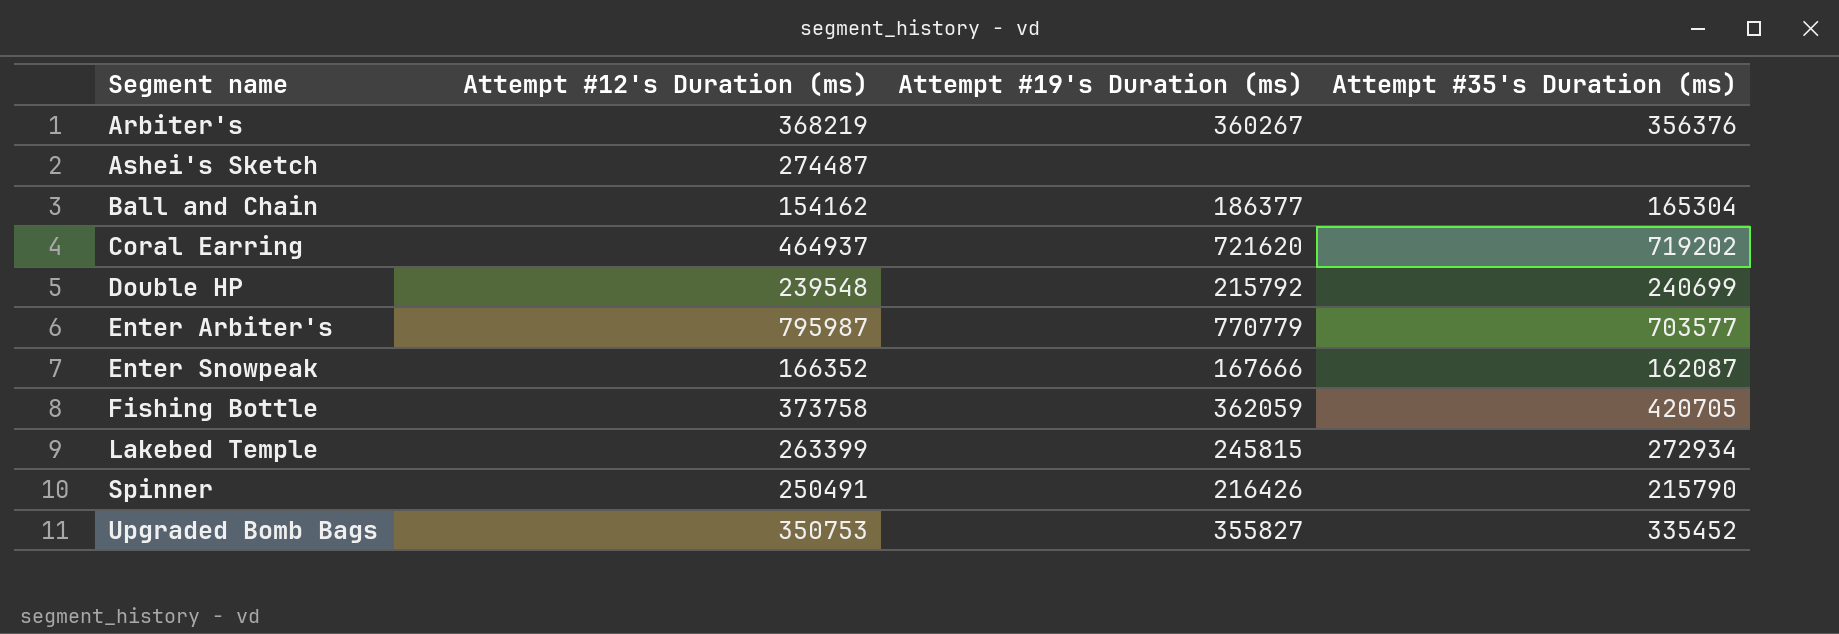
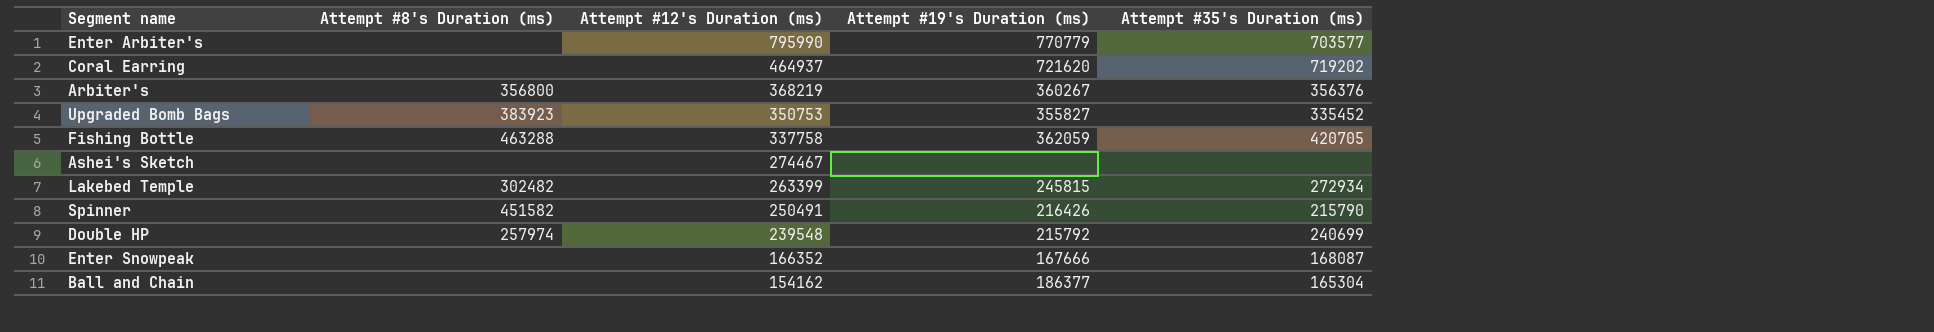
row order: Segment name ascending -> Attempt #12's Duration (ms) descending
column Attempt #8's Duration (ms) | position: none -> 2
Enter Arbiter's | Attempt #12's Duration (ms): 795987 -> 795990
Fishing Bottle | Attempt #12's Duration (ms): 373758 -> 337758
Ashei's Sketch | Attempt #12's Duration (ms): 274487 -> 274467
Enter Snowpeak | Attempt #35's Duration (ms): 162087 -> 168087

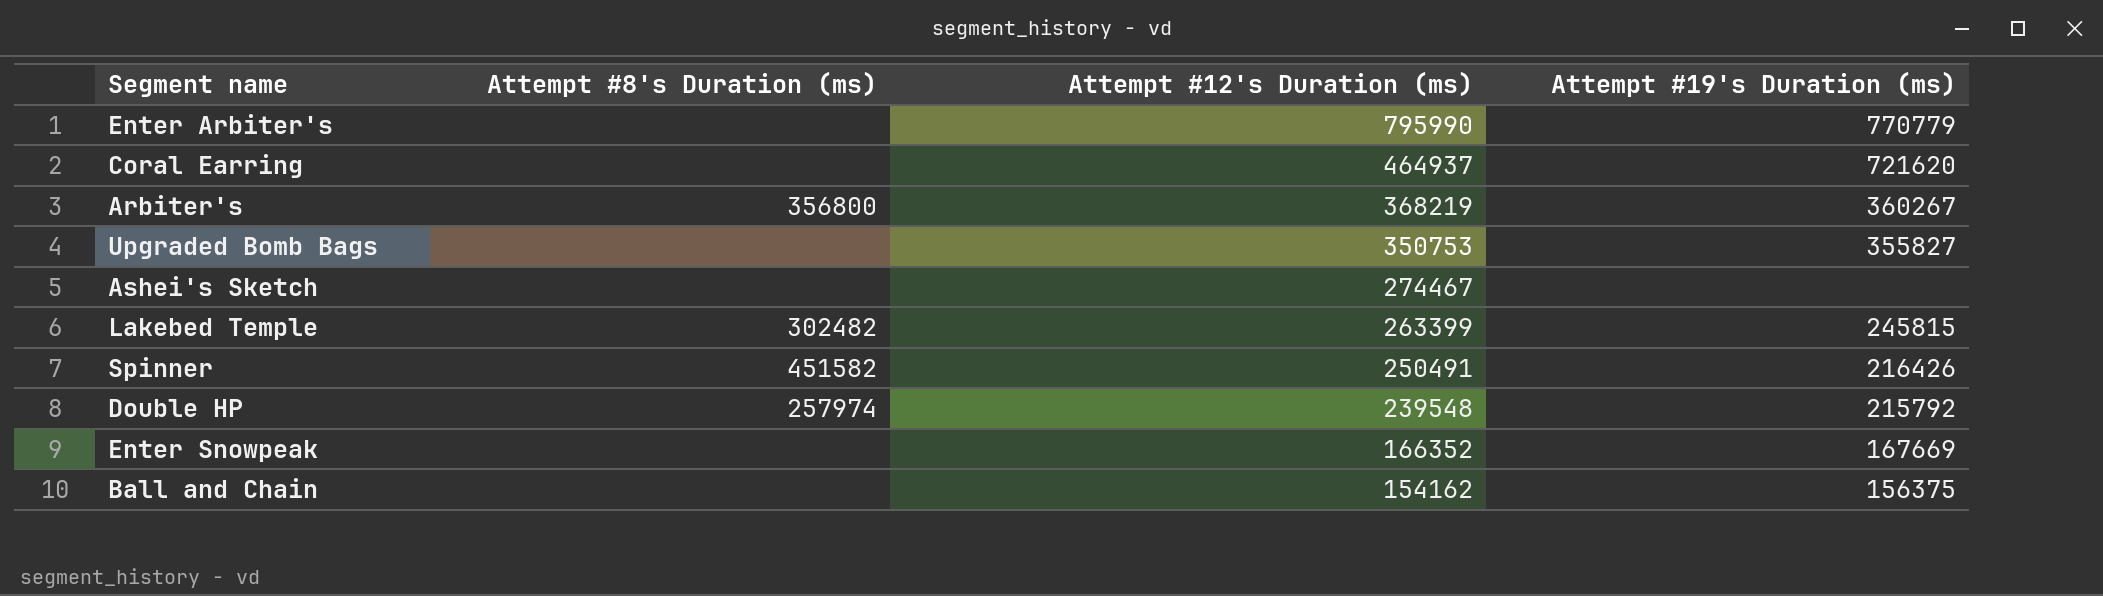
column Attempt #35's Duration (ms) | position: 5 -> none
row Fishing Bottle: 463288 | 337758 | 362059 | 420705 -> none
Upgraded Bomb Bags | Attempt #8's Duration (ms): 383923 -> none
Enter Snowpeak | Attempt #19's Duration (ms): 167666 -> 167669
Ball and Chain | Attempt #19's Duration (ms): 186377 -> 156375

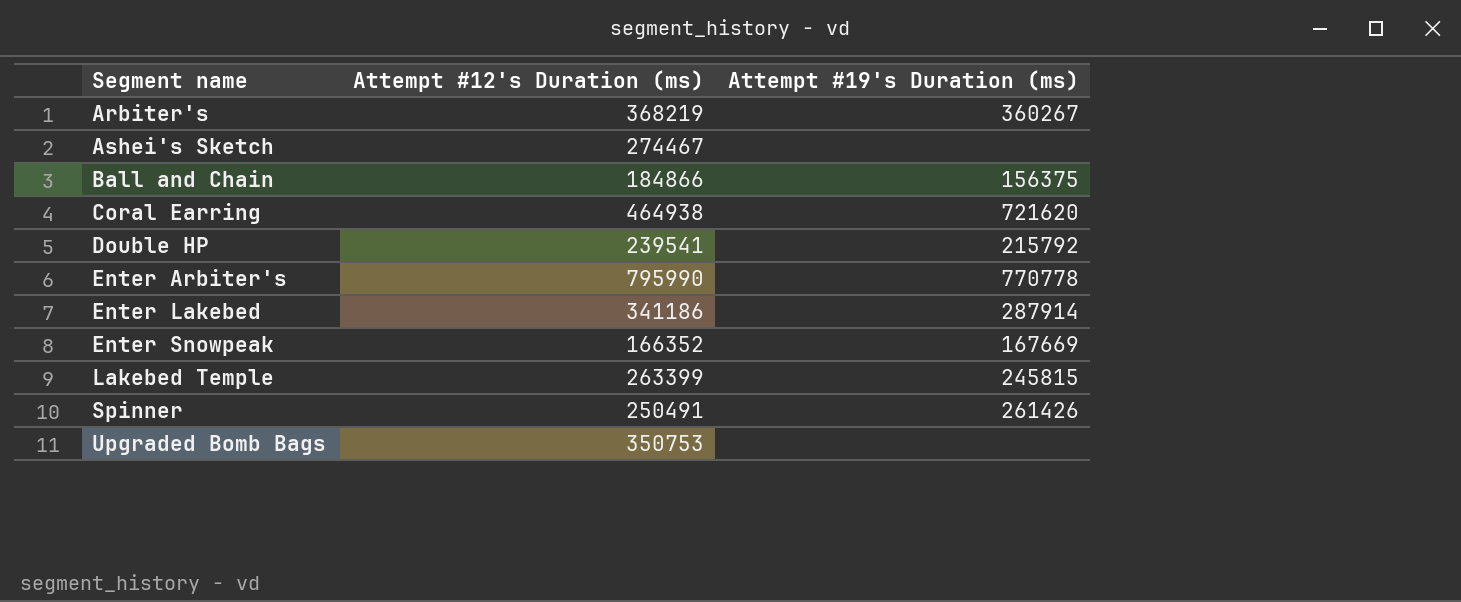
row order: Attempt #12's Duration (ms) descending -> Segment name ascending
column Attempt #8's Duration (ms) | position: 2 -> none
Ball and Chain | Attempt #12's Duration (ms): 154162 -> 184866
Coral Earring | Attempt #12's Duration (ms): 464937 -> 464938
Double HP | Attempt #12's Duration (ms): 239548 -> 239541
Enter Arbiter's | Attempt #19's Duration (ms): 770779 -> 770778
row Enter Lakebed: none -> 341186 | 287914
Spinner | Attempt #19's Duration (ms): 216426 -> 261426
Upgraded Bomb Bags | Attempt #19's Duration (ms): 355827 -> none

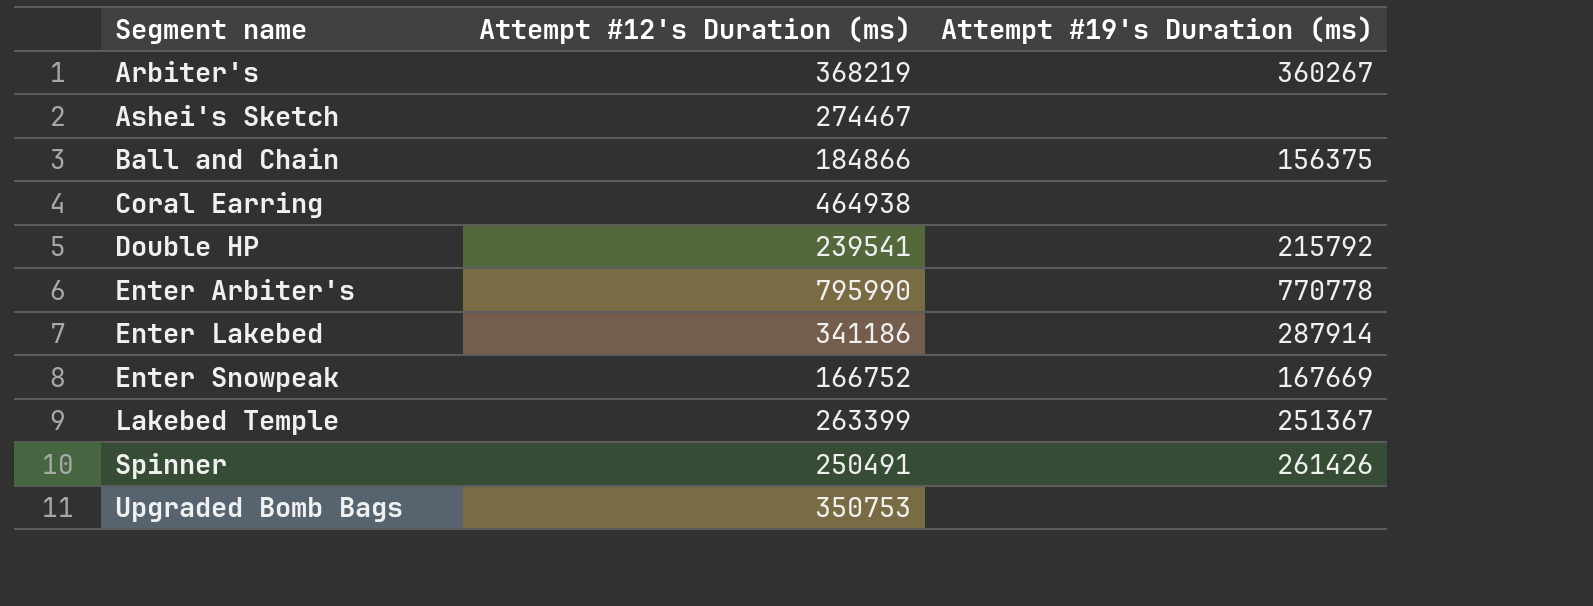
Coral Earring | Attempt #19's Duration (ms): 721620 -> none
Enter Snowpeak | Attempt #12's Duration (ms): 166352 -> 166752
Lakebed Temple | Attempt #19's Duration (ms): 245815 -> 251367

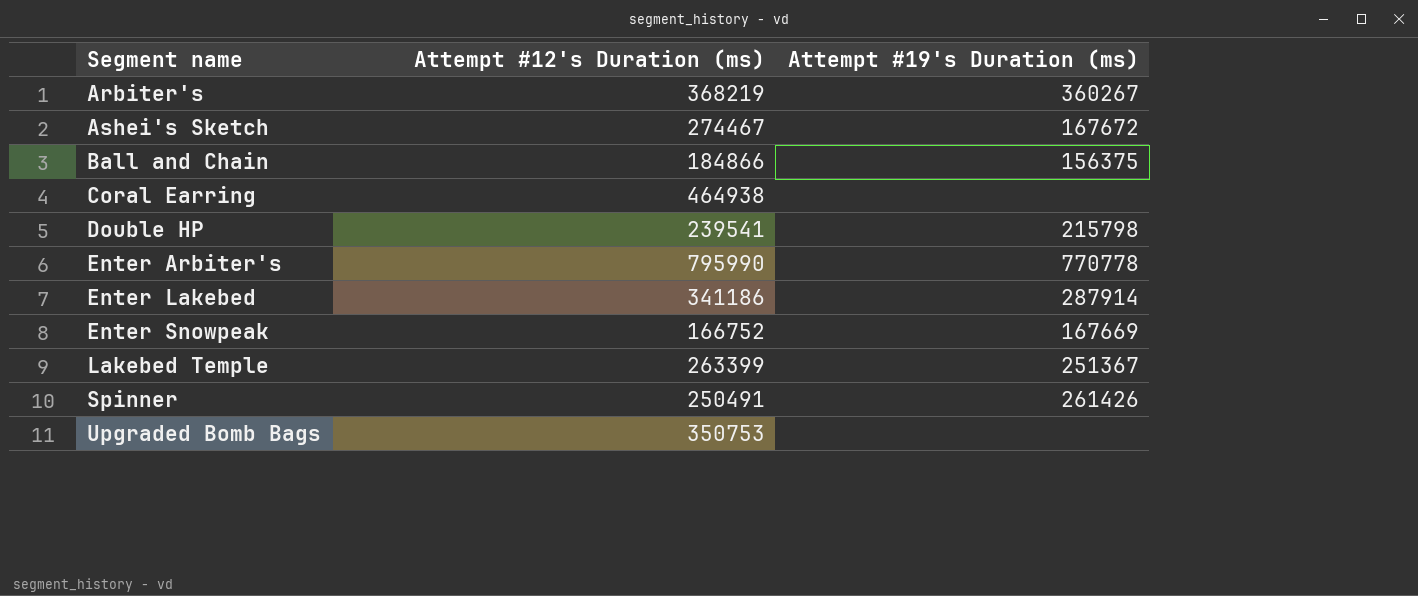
Ashei's Sketch | Attempt #19's Duration (ms): none -> 167672
Double HP | Attempt #19's Duration (ms): 215792 -> 215798

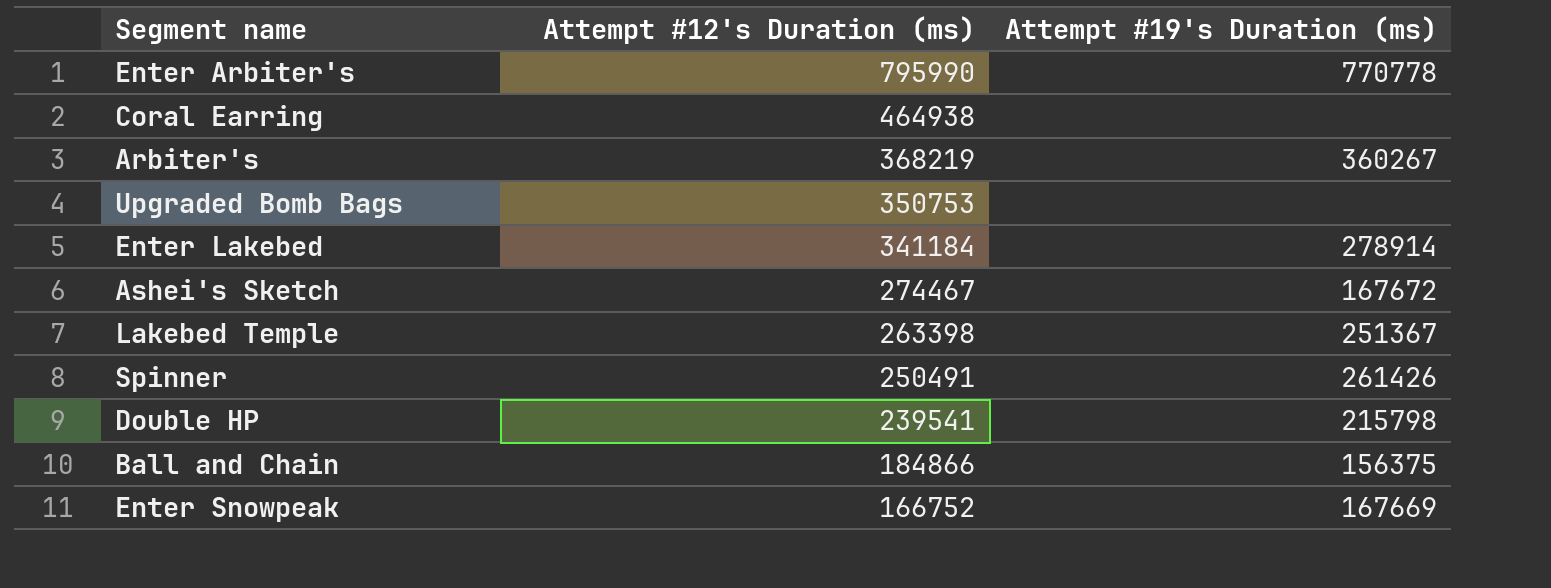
row order: Segment name ascending -> Attempt #12's Duration (ms) descending
Enter Lakebed | Attempt #12's Duration (ms): 341186 -> 341184
Enter Lakebed | Attempt #19's Duration (ms): 287914 -> 278914
Lakebed Temple | Attempt #12's Duration (ms): 263399 -> 263398

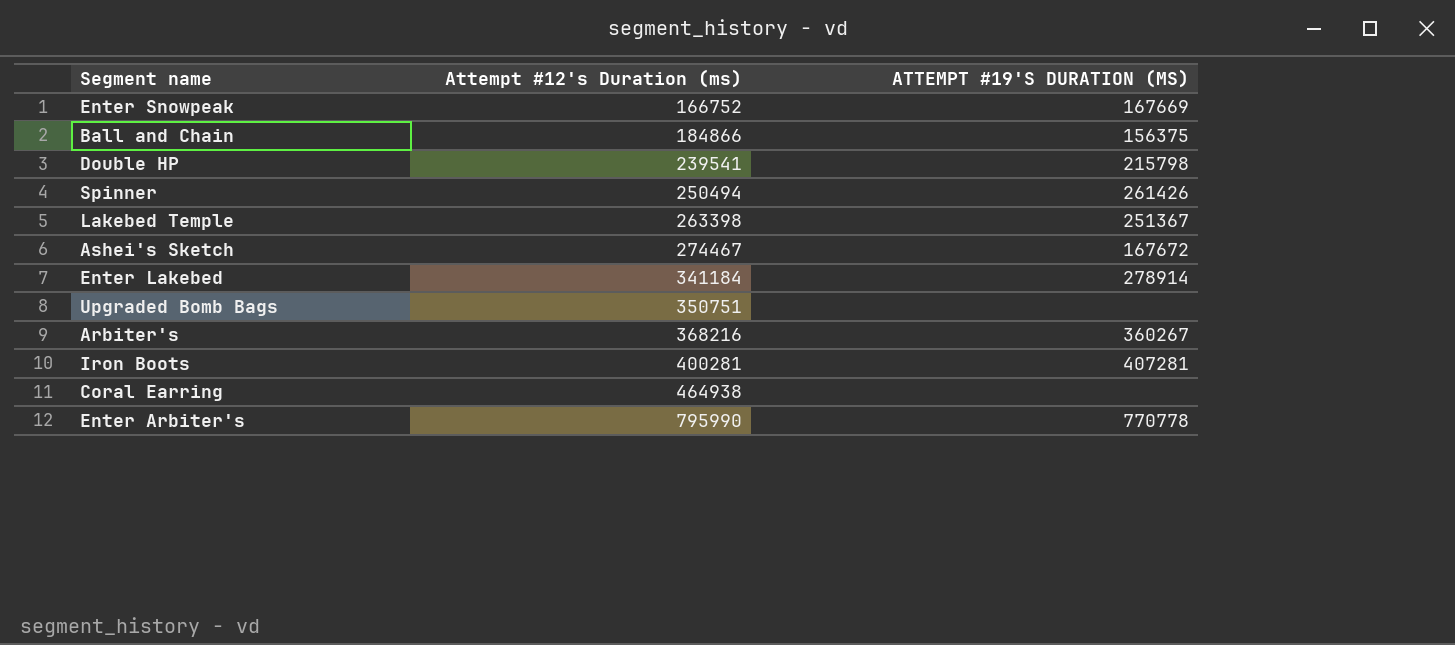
row order: Attempt #12's Duration (ms) descending -> Attempt #12's Duration (ms) ascending
column name: Attempt #19's Duration (ms) -> ATTEMPT #19'S DURATION (MS)
Spinner | Attempt #12's Duration (ms): 250491 -> 250494
Upgraded Bomb Bags | Attempt #12's Duration (ms): 350753 -> 350751
Arbiter's | Attempt #12's Duration (ms): 368219 -> 368216
row Iron Boots: none -> 400281 | 407281

